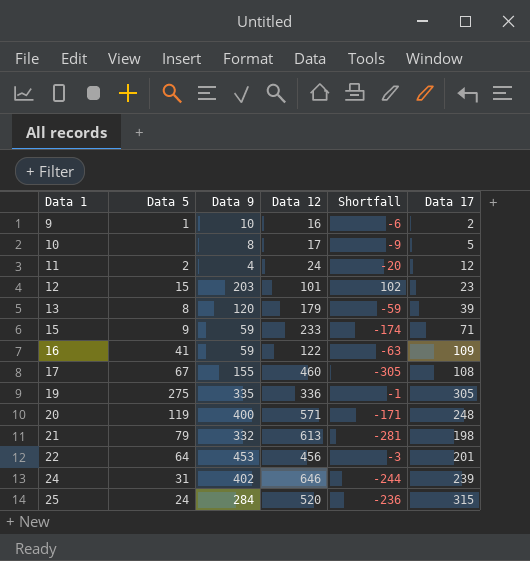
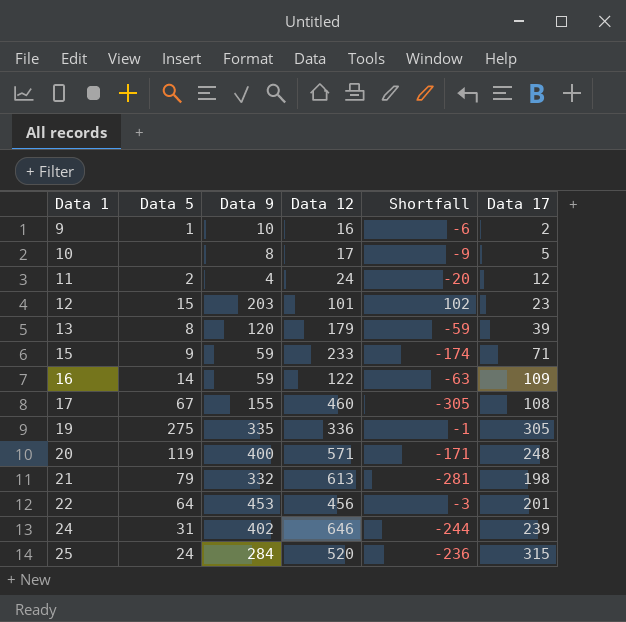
16 | Data 5: 41 -> 14

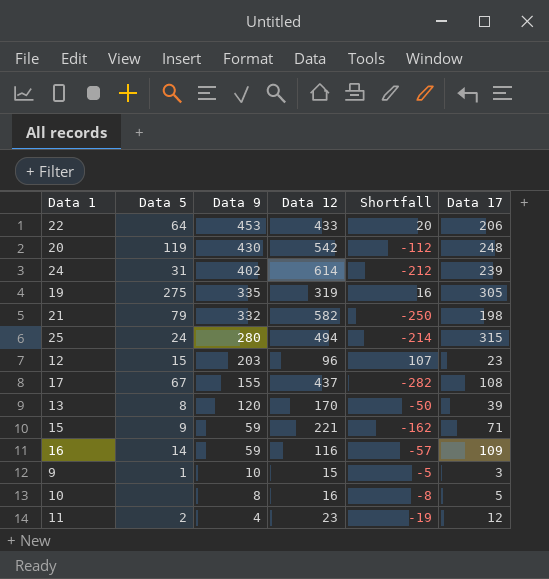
row order: Data 1 ascending -> Data 9 descending
22 | Data 12: 456 -> 433
22 | Shortfall: -3 -> 20
22 | Data 17: 201 -> 206
20 | Data 9: 400 -> 430
20 | Data 12: 571 -> 542
20 | Shortfall: -171 -> -112
24 | Data 12: 646 -> 614
24 | Shortfall: -244 -> -212
19 | Data 12: 336 -> 319
19 | Shortfall: -1 -> 16
21 | Data 12: 613 -> 582
21 | Shortfall: -281 -> -250
25 | Data 9: 284 -> 280
25 | Data 12: 520 -> 494
25 | Shortfall: -236 -> -214
12 | Data 12: 101 -> 96
12 | Shortfall: 102 -> 107
17 | Data 12: 460 -> 437
17 | Shortfall: -305 -> -282
13 | Data 12: 179 -> 170
13 | Shortfall: -59 -> -50
15 | Data 12: 233 -> 221
15 | Shortfall: -174 -> -162
16 | Data 12: 122 -> 116
16 | Shortfall: -63 -> -57
9 | Data 12: 16 -> 15
9 | Shortfall: -6 -> -5
9 | Data 17: 2 -> 3
10 | Data 12: 17 -> 16
10 | Shortfall: -9 -> -8
11 | Data 12: 24 -> 23
11 | Shortfall: -20 -> -19

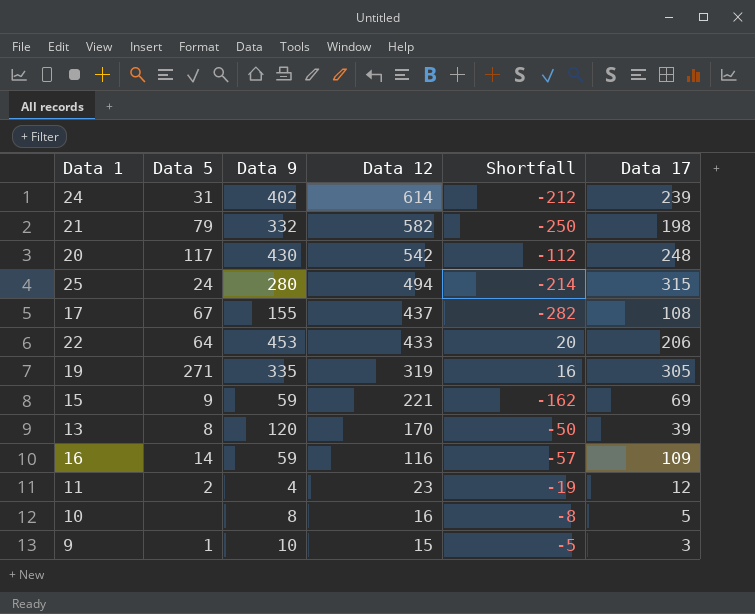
row order: Data 9 descending -> Data 12 descending
row 12: 15 | 203 | 96 | 107 | 23 -> none
20 | Data 5: 119 -> 117
19 | Data 5: 275 -> 271
15 | Data 17: 71 -> 69

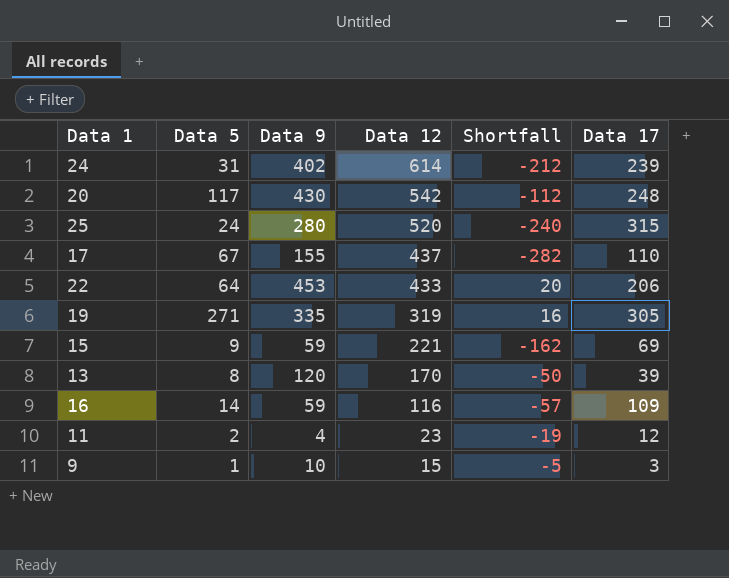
row 21: 79 | 332 | 582 | -250 | 198 -> none
row 10: none | 8 | 16 | -8 | 5 -> none
25 | Data 12: 494 -> 520
25 | Shortfall: -214 -> -240
17 | Data 17: 108 -> 110

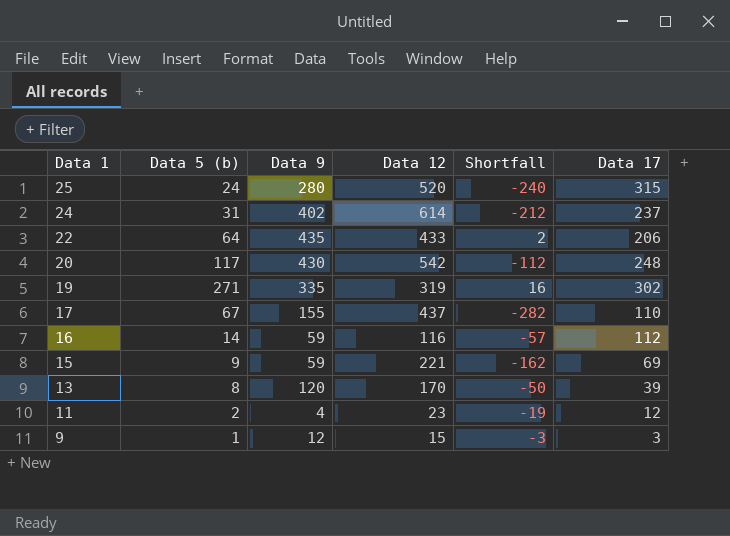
row order: Data 12 descending -> Data 1 descending
column name: Data 5 -> Data 5 (b)
24 | Data 17: 239 -> 237
22 | Data 9: 453 -> 435
22 | Shortfall: 20 -> 2
19 | Data 17: 305 -> 302
16 | Data 17: 109 -> 112
9 | Data 9: 10 -> 12
9 | Shortfall: -5 -> -3

